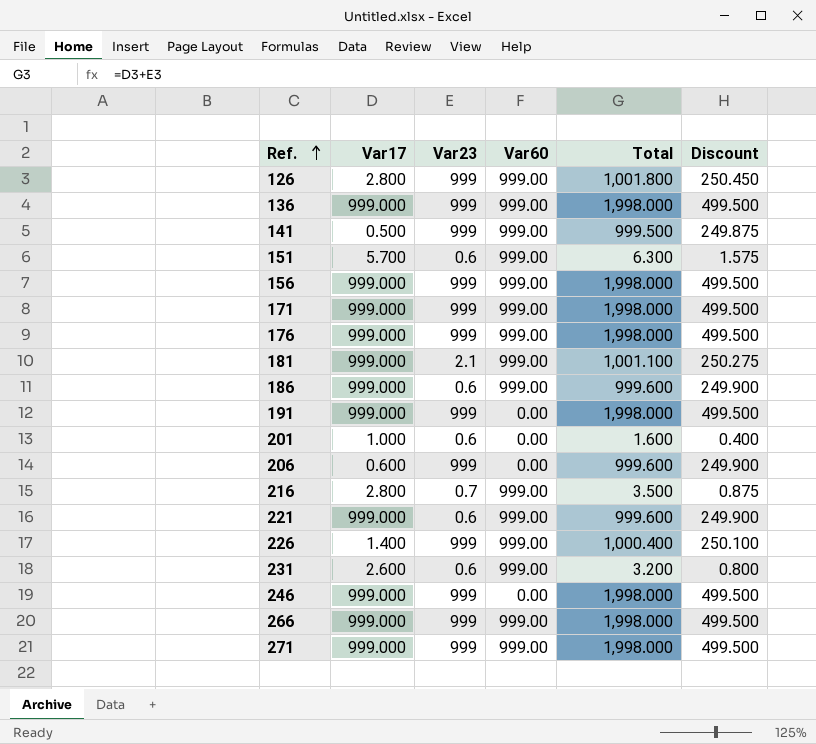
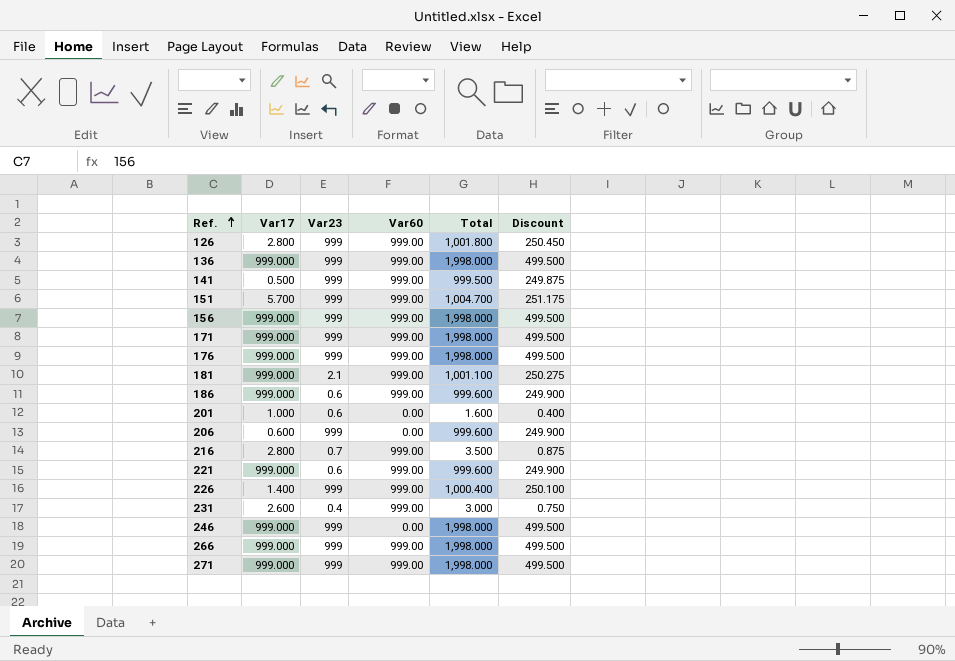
row 191: 999.000 | 999 | 0.00 | 1,998.000 | 499.500 -> none
151 | Var23: 0.6 -> 999
151 | Total: 6.300 -> 1,004.700
151 | Discount: 1.575 -> 251.175
231 | Var23: 0.6 -> 0.4
231 | Total: 3.200 -> 3.000
231 | Discount: 0.800 -> 0.750

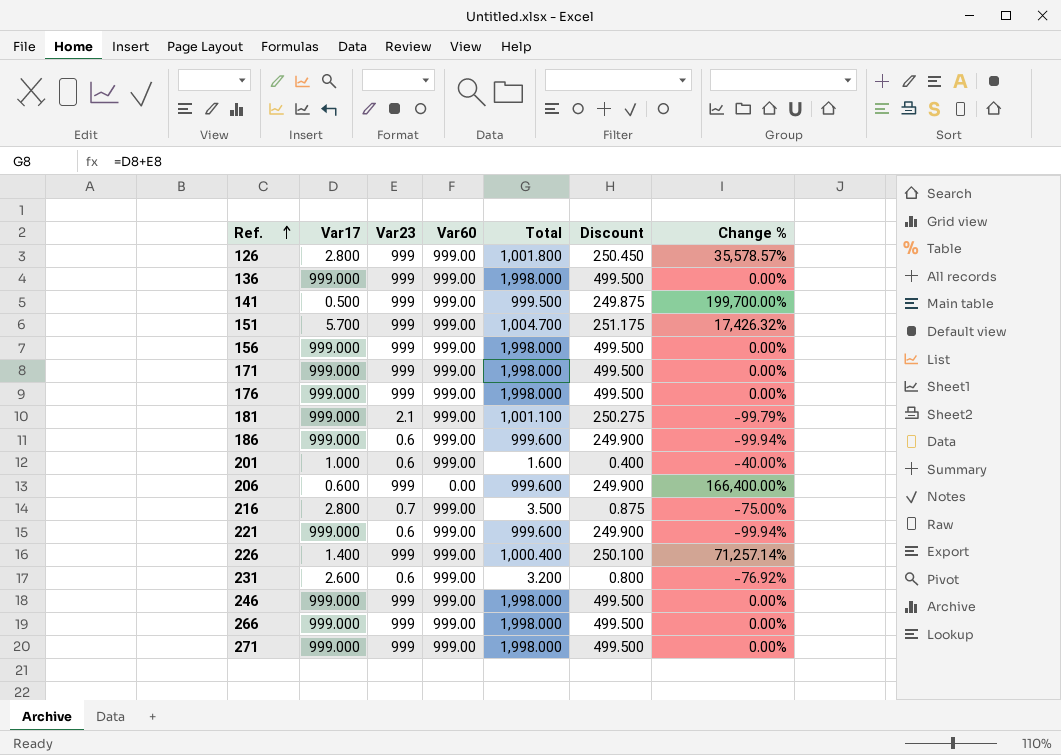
column Change % | formula: none -> ([Var23] - [Var17]) / [Var17]
201 | Var60: 0.00 -> 999.00
231 | Var23: 0.4 -> 0.6
231 | Total: 3.000 -> 3.200
231 | Discount: 0.750 -> 0.800
246 | Var60: 0.00 -> 999.00

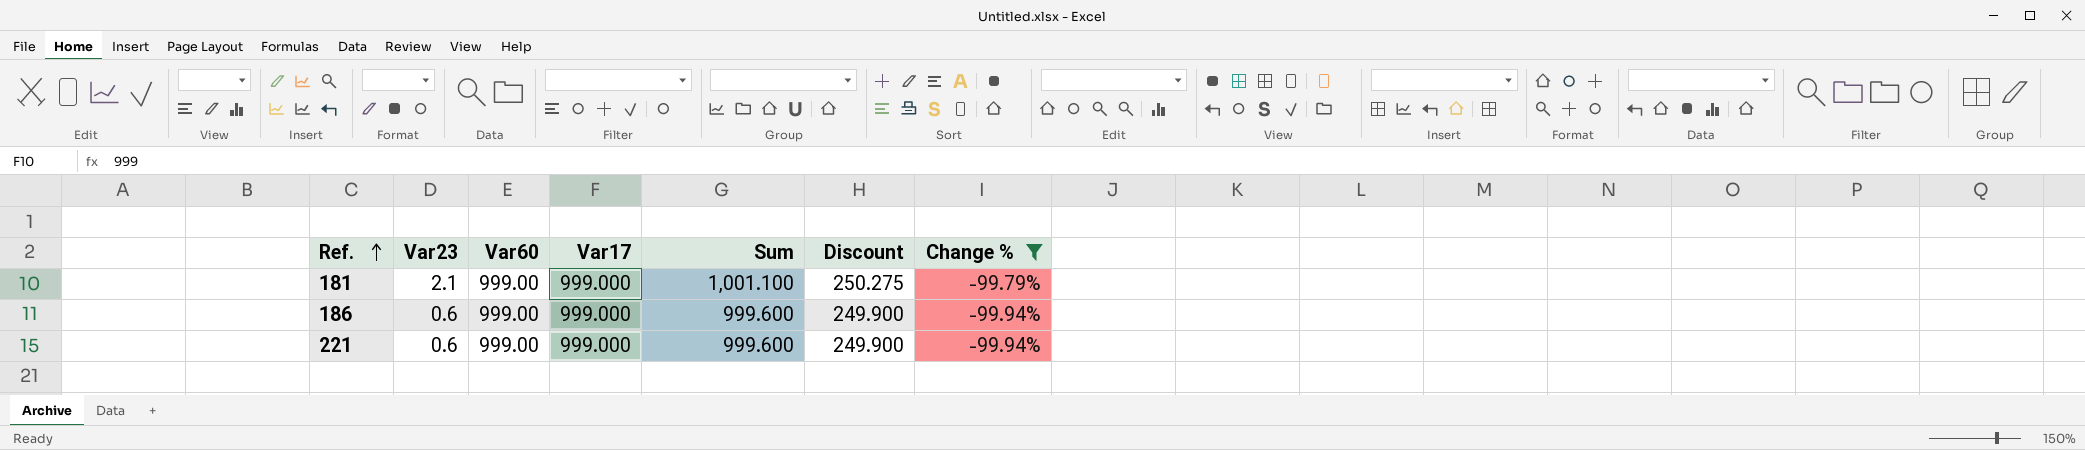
filter: none -> Change % <= -99.79%
column Var17 | position: 2 -> 4
column name: Total -> Sum

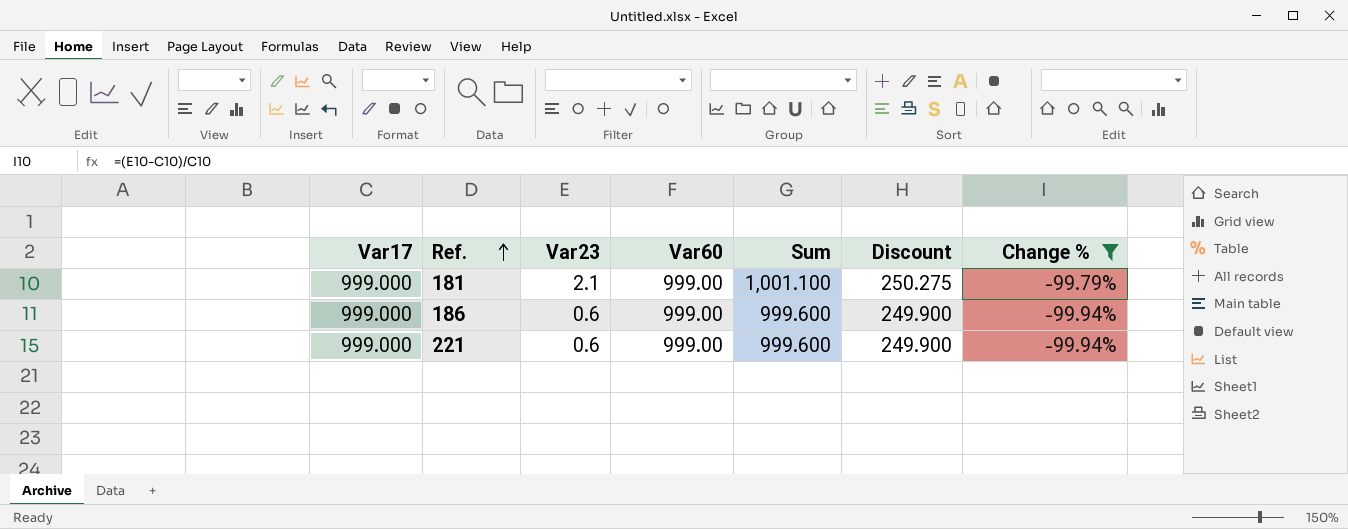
column Var17 | position: 4 -> 1

